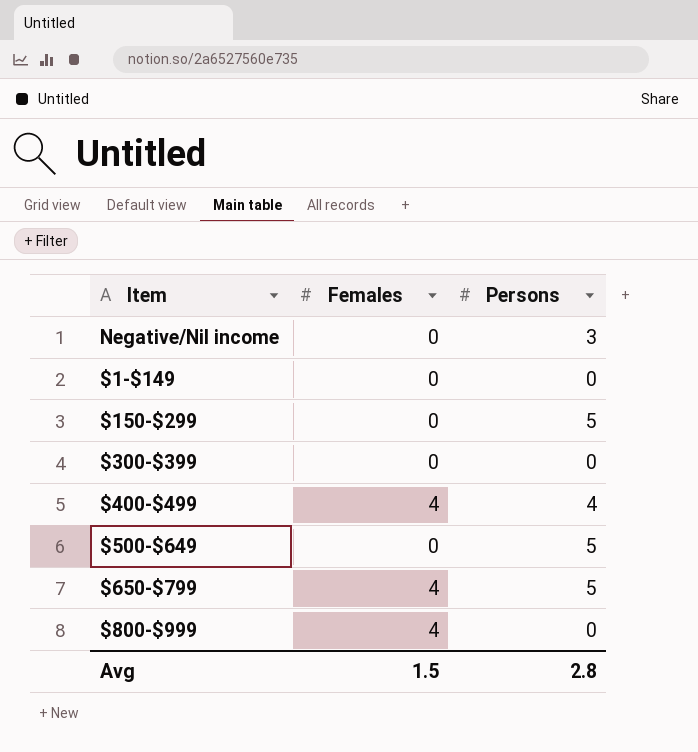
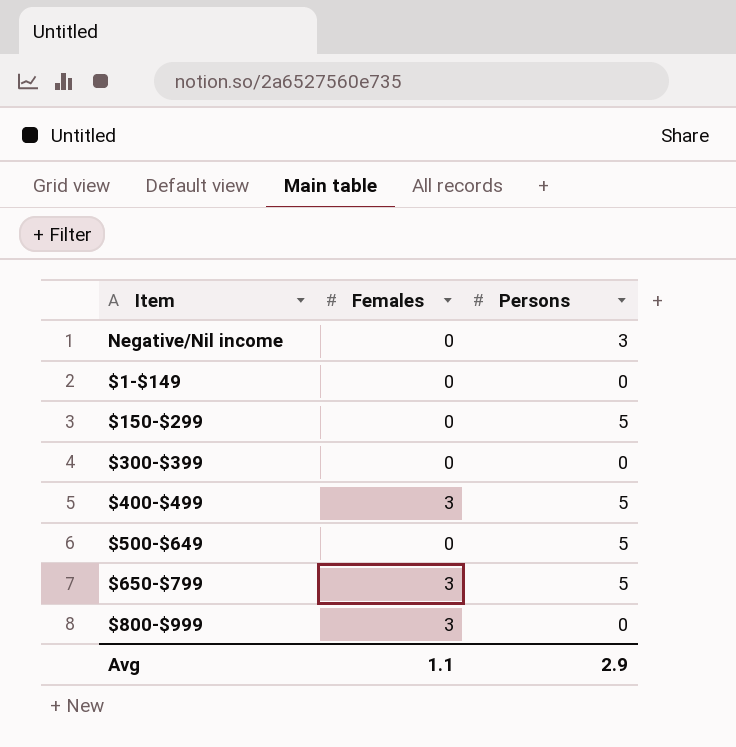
$400-$499 | Females: 4 -> 3
$400-$499 | Persons: 4 -> 5
$650-$799 | Females: 4 -> 3
$800-$999 | Females: 4 -> 3
Avg | Females: 1.5 -> 1.1
Avg | Persons: 2.8 -> 2.9

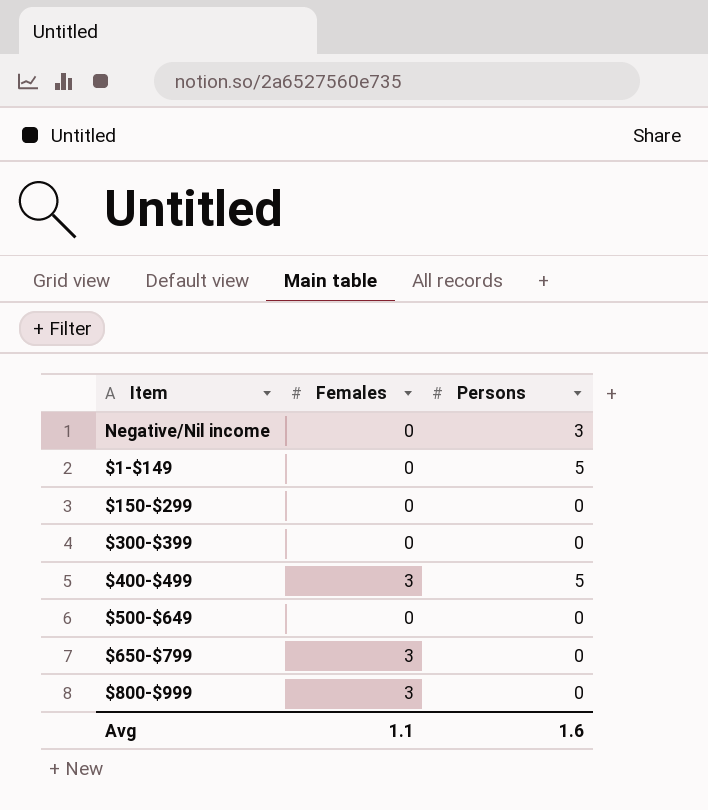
$1-$149 | Persons: 0 -> 5
$150-$299 | Persons: 5 -> 0
$500-$649 | Persons: 5 -> 0
$650-$799 | Persons: 5 -> 0
Avg | Persons: 2.9 -> 1.6

